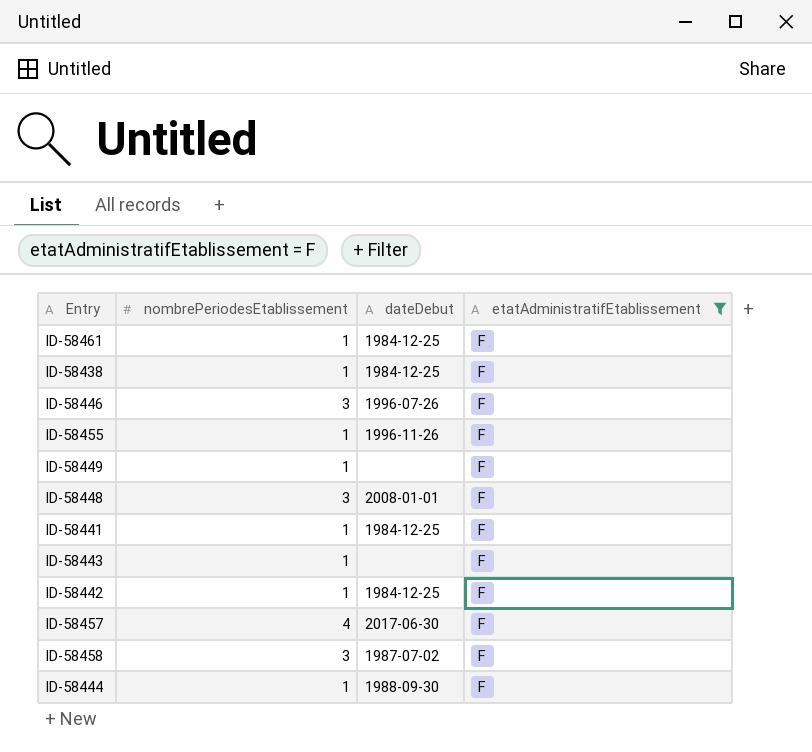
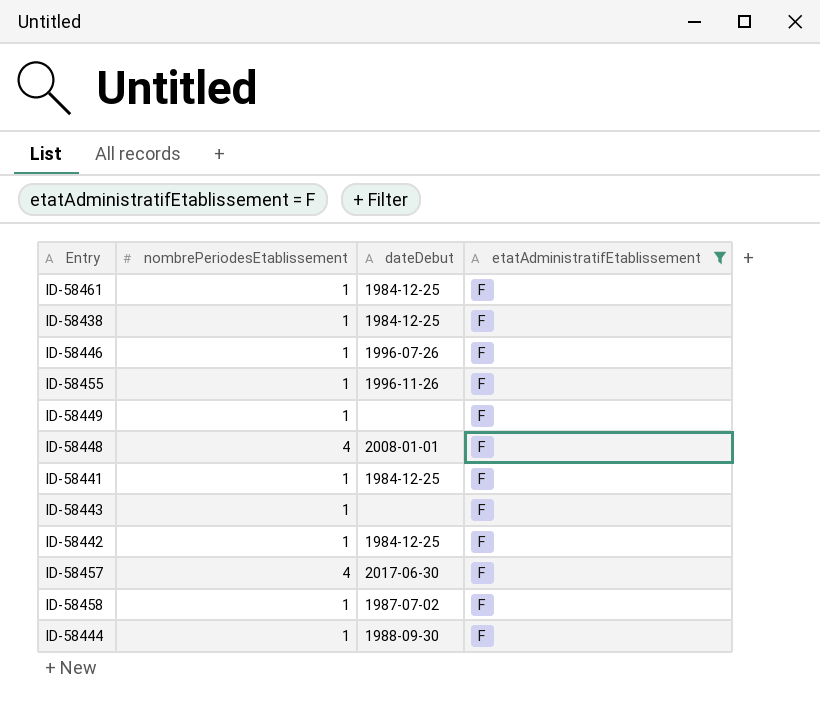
ID-58446 | nombrePeriodesEtablissement: 3 -> 1
ID-58448 | nombrePeriodesEtablissement: 3 -> 4
ID-58458 | nombrePeriodesEtablissement: 3 -> 1

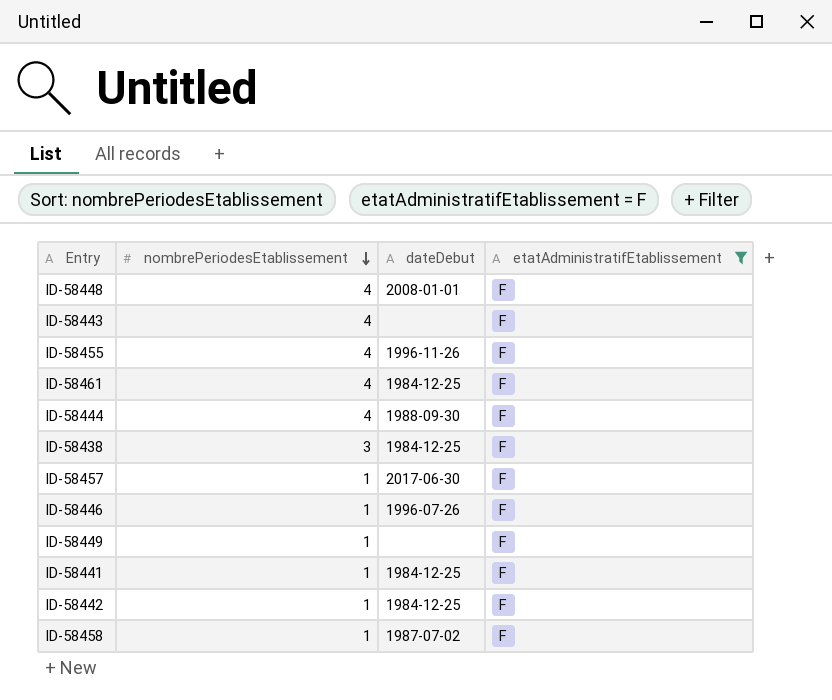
row order: none -> nombrePeriodesEtablissement descending
ID-58443 | nombrePeriodesEtablissement: 1 -> 4
ID-58455 | nombrePeriodesEtablissement: 1 -> 4
ID-58461 | nombrePeriodesEtablissement: 1 -> 4
ID-58444 | nombrePeriodesEtablissement: 1 -> 4
ID-58438 | nombrePeriodesEtablissement: 1 -> 3
ID-58457 | nombrePeriodesEtablissement: 4 -> 1

